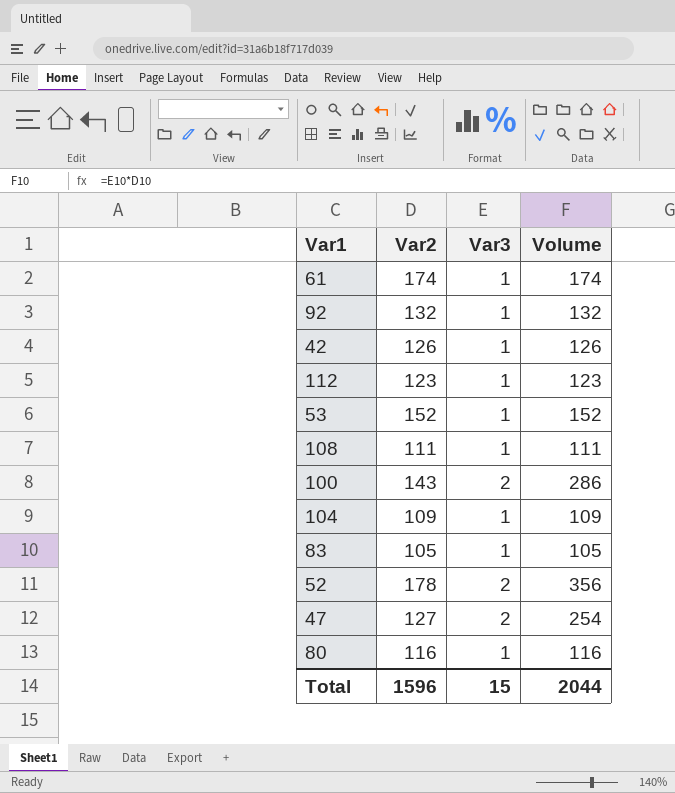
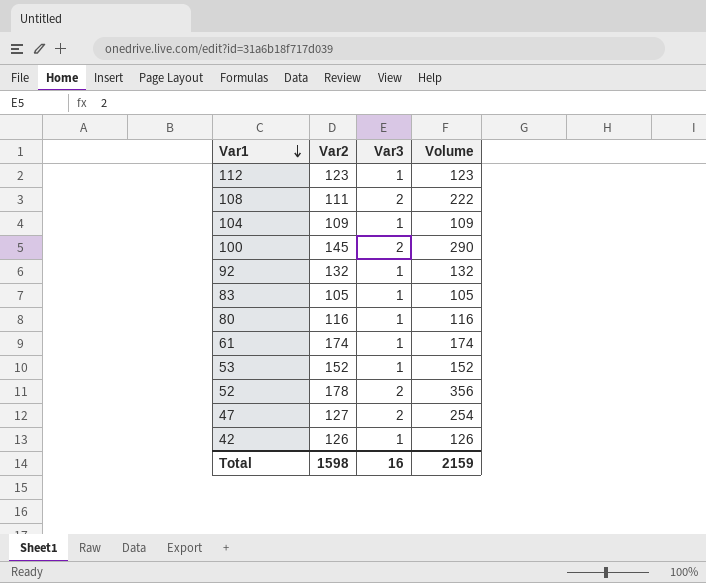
row order: none -> Var1 descending
108 | Var3: 1 -> 2
108 | Volume: 111 -> 222
100 | Var2: 143 -> 145
100 | Volume: 286 -> 290
Total | Var2: 1596 -> 1598
Total | Var3: 15 -> 16
Total | Volume: 2044 -> 2159

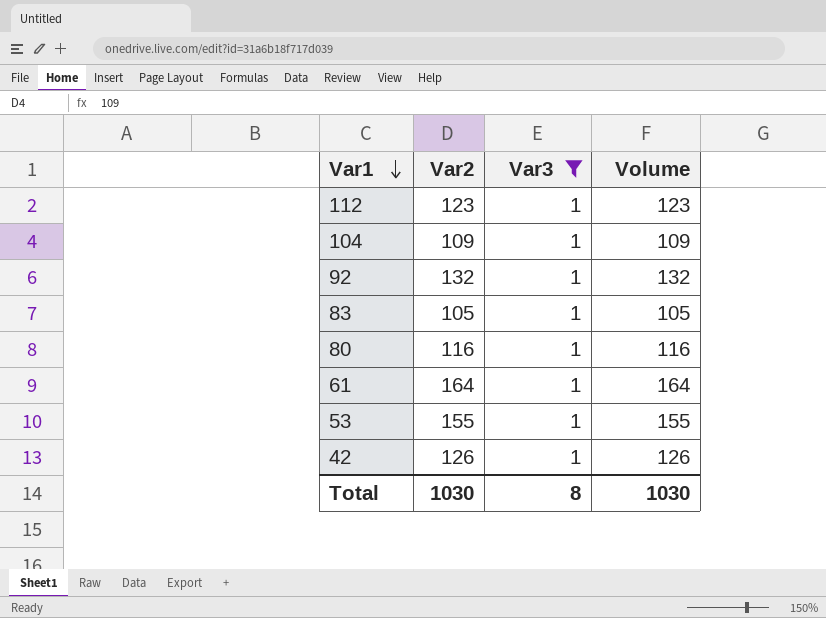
filter: none -> Var3 = 1
61 | Var2: 174 -> 164
61 | Volume: 174 -> 164
53 | Var2: 152 -> 155
53 | Volume: 152 -> 155
Total | Var2: 1598 -> 1030
Total | Var3: 16 -> 8
Total | Volume: 2159 -> 1030

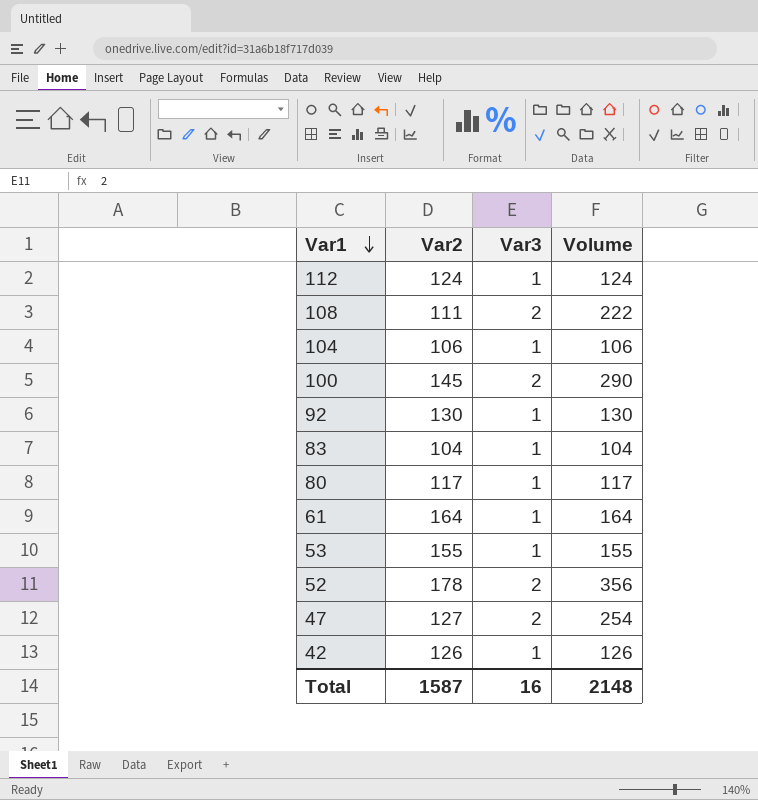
filter: Var3 = 1 -> none
112 | Var2: 123 -> 124
112 | Volume: 123 -> 124
104 | Var2: 109 -> 106
104 | Volume: 109 -> 106
92 | Var2: 132 -> 130
92 | Volume: 132 -> 130
83 | Var2: 105 -> 104
83 | Volume: 105 -> 104
80 | Var2: 116 -> 117
80 | Volume: 116 -> 117
Total | Var2: 1030 -> 1587
Total | Var3: 8 -> 16
Total | Volume: 1030 -> 2148

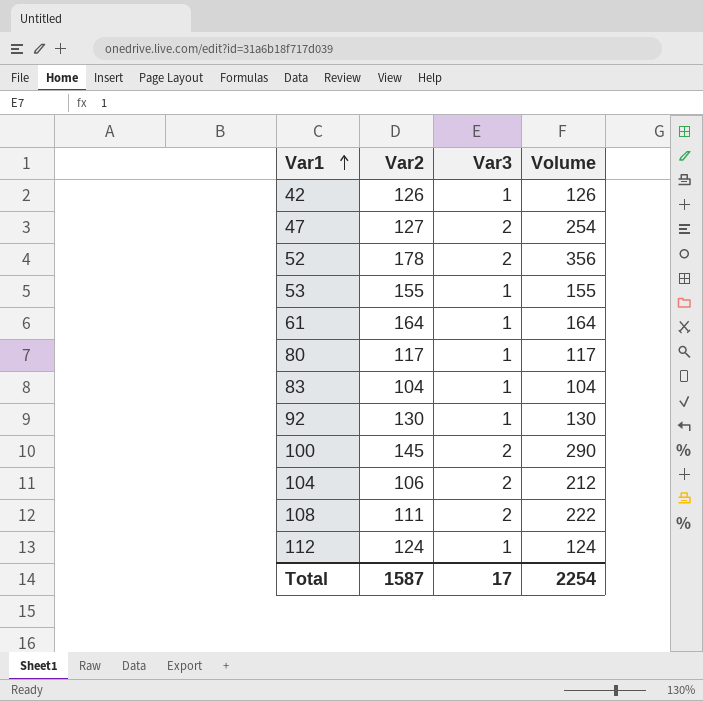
row order: Var1 descending -> Var1 ascending
104 | Var3: 1 -> 2
104 | Volume: 106 -> 212
Total | Var3: 16 -> 17
Total | Volume: 2148 -> 2254

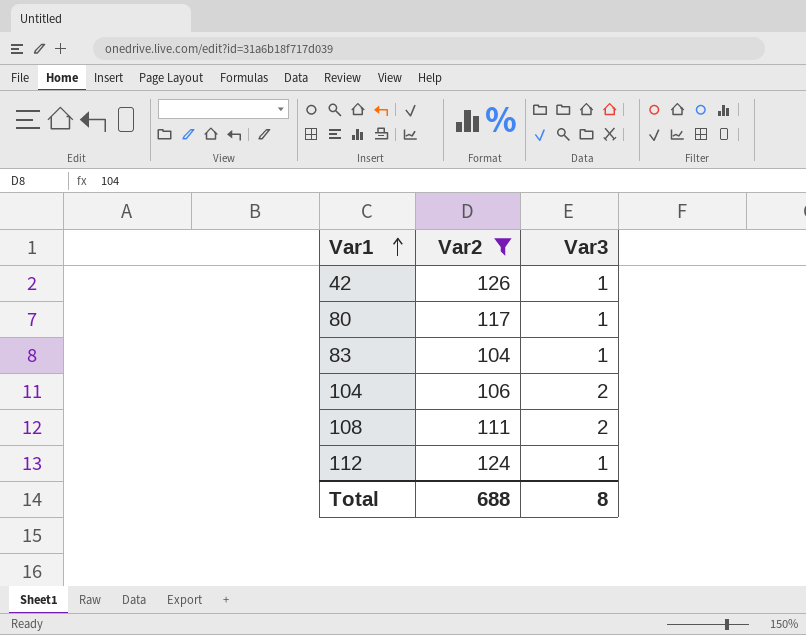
filter: none -> Var2 <= 126
column Volume | formula: [Var2] * [Var3] -> none
Total | Var2: 1587 -> 688
Total | Var3: 17 -> 8

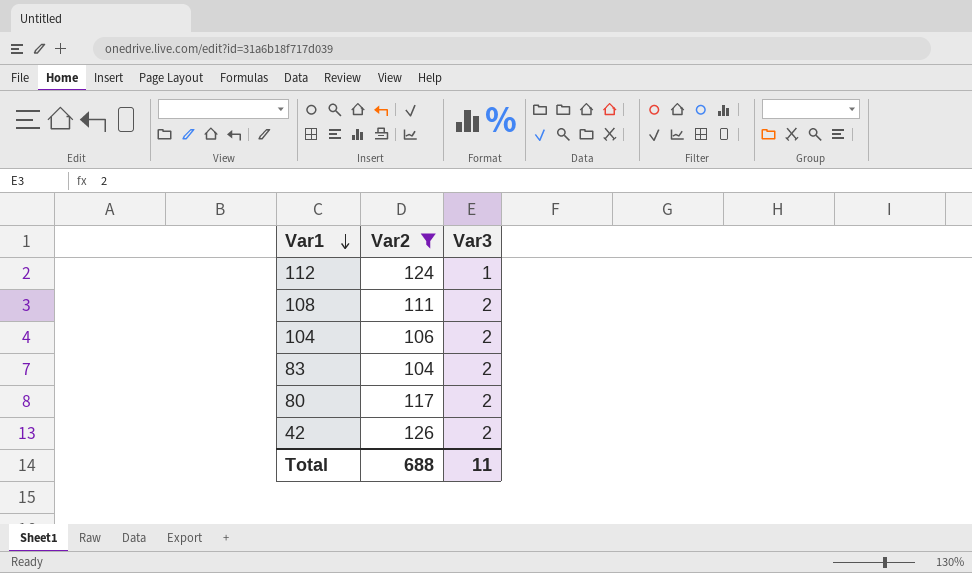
row order: Var1 ascending -> Var1 descending
83 | Var3: 1 -> 2
80 | Var3: 1 -> 2
42 | Var3: 1 -> 2
Total | Var3: 8 -> 11

